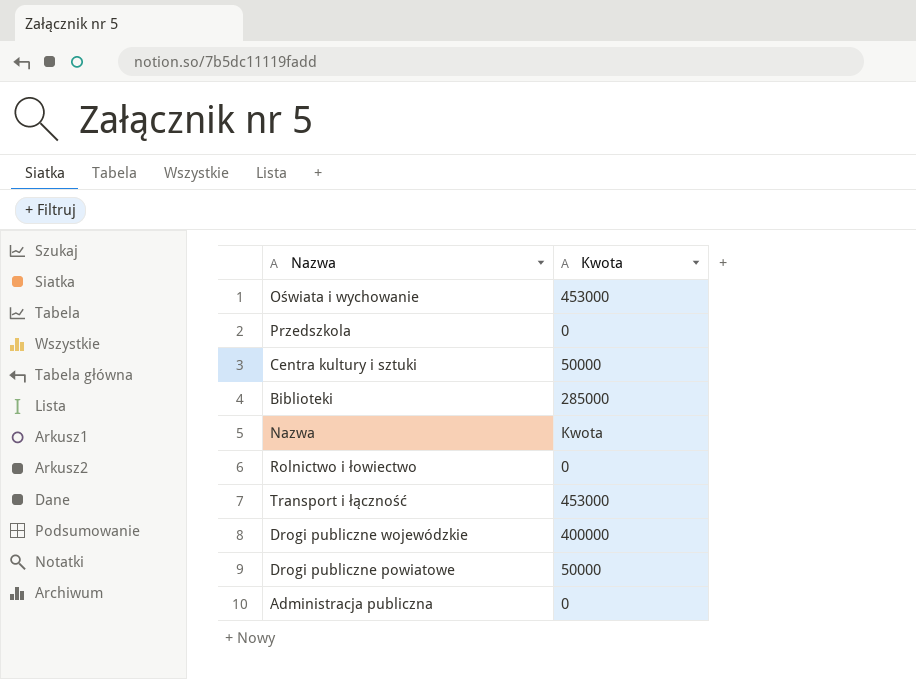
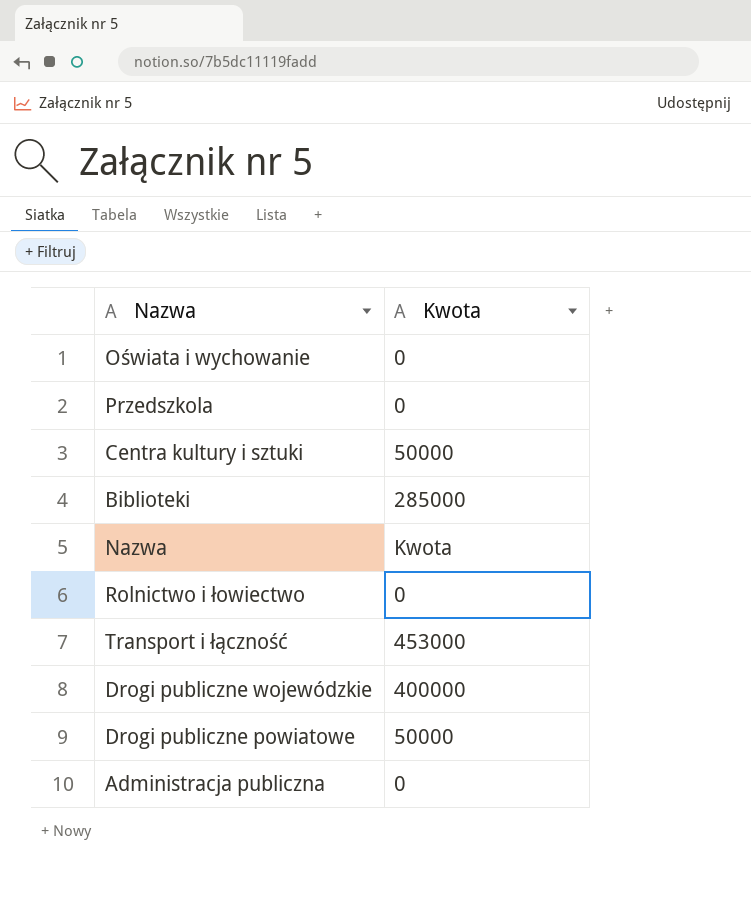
Oświata i wychowanie | Kwota: 453000 -> 0

